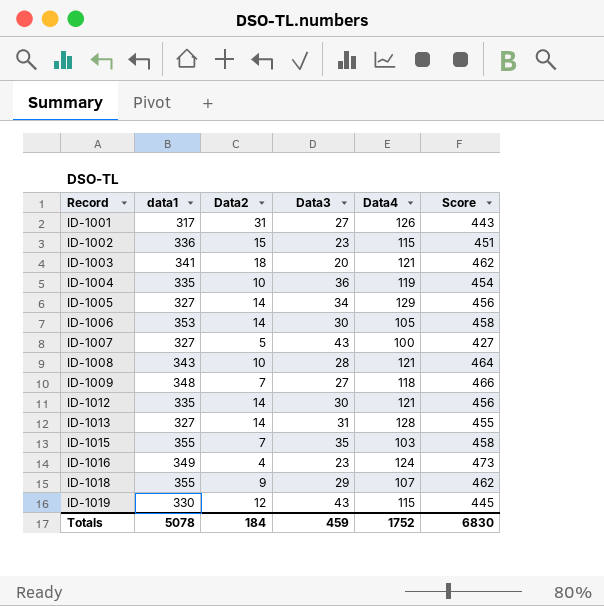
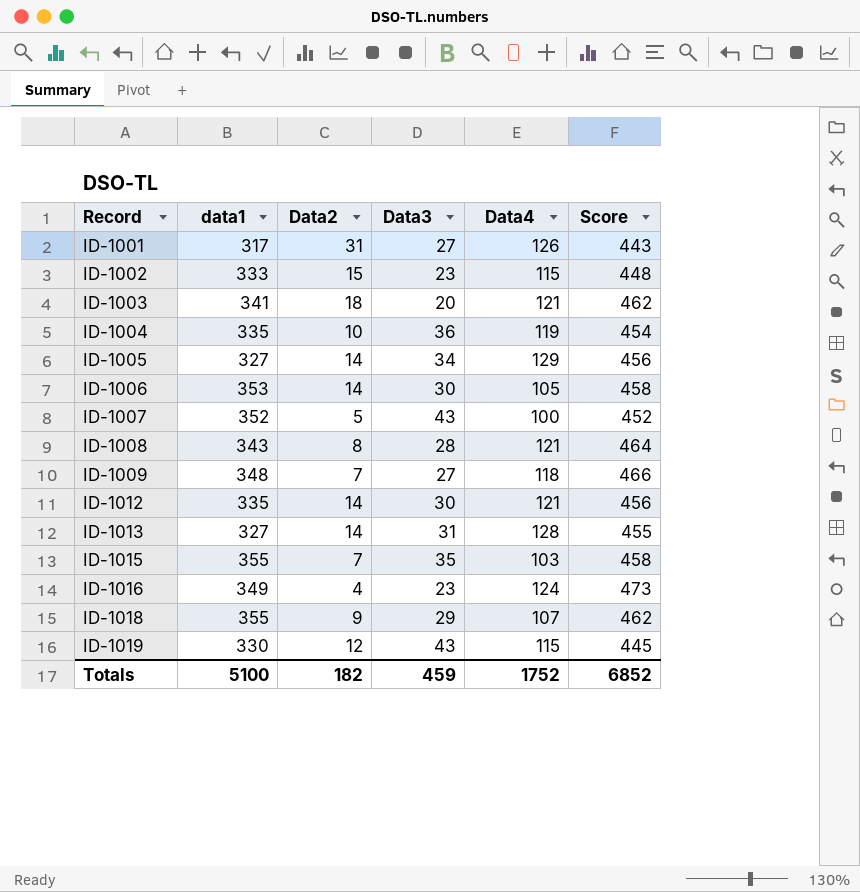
ID-1002 | data1: 336 -> 333
ID-1002 | Score: 451 -> 448
ID-1007 | data1: 327 -> 352
ID-1007 | Score: 427 -> 452
ID-1008 | Data2: 10 -> 8
Totals | data1: 5078 -> 5100
Totals | Data2: 184 -> 182
Totals | Score: 6830 -> 6852

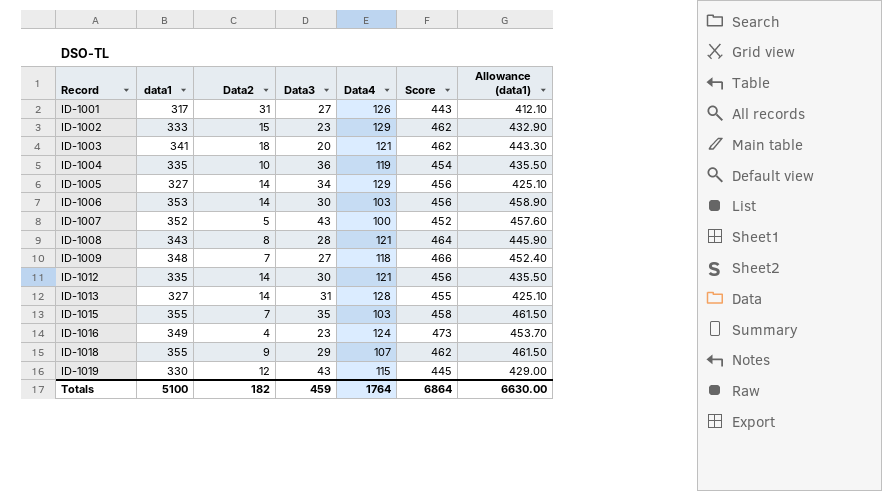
column Allowance (data1) | formula: none -> [data1] * 1.3
ID-1002 | Data4: 115 -> 129
ID-1002 | Score: 448 -> 462
ID-1006 | Data4: 105 -> 103
ID-1006 | Score: 458 -> 456
Totals | Data4: 1752 -> 1764
Totals | Score: 6852 -> 6864

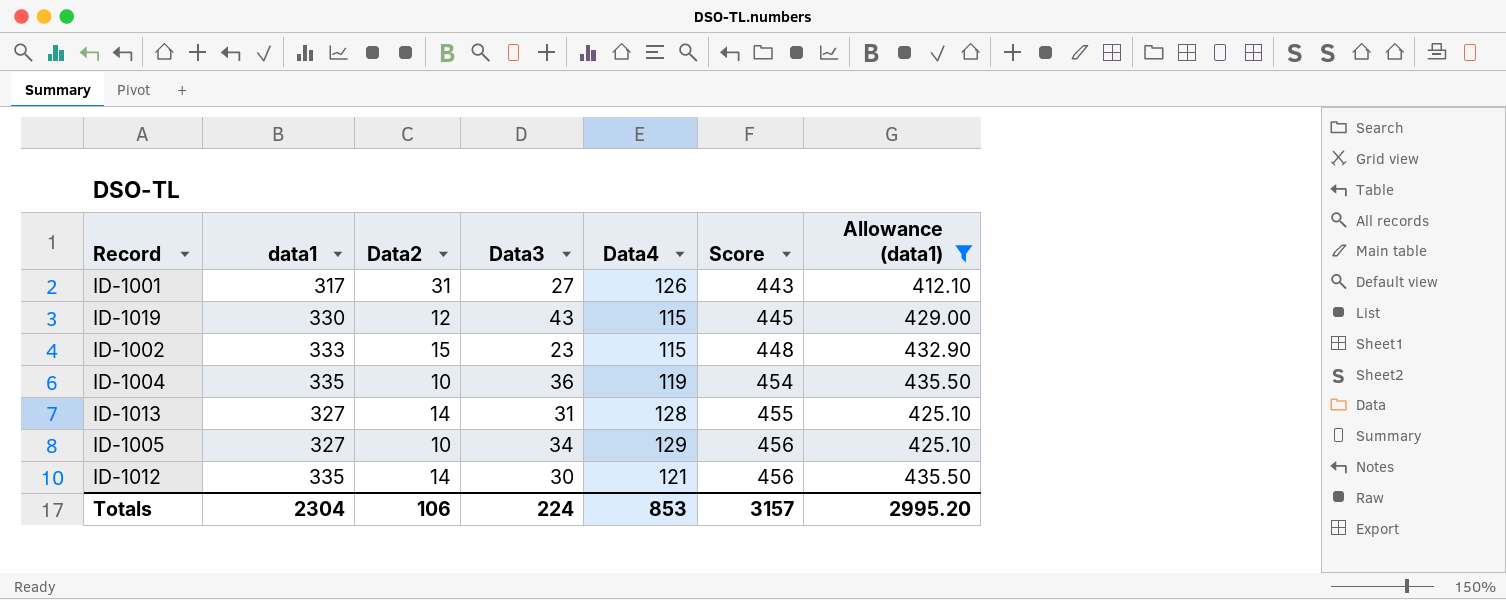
filter: none -> Allowance (data1) <= 435.50
row order: Record ascending -> Score ascending
ID-1002 | Data4: 129 -> 115
ID-1002 | Score: 462 -> 448
ID-1005 | Data2: 14 -> 10
Totals | data1: 5100 -> 2304
Totals | Data2: 182 -> 106
Totals | Data3: 459 -> 224
Totals | Data4: 1764 -> 853
Totals | Score: 6864 -> 3157
Totals | Allowance (data1): 6630.00 -> 2995.20

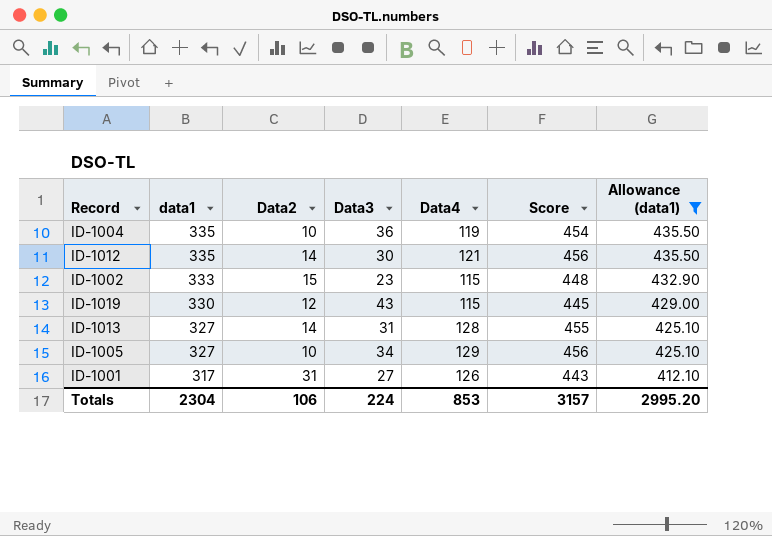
row order: Score ascending -> data1 descending

